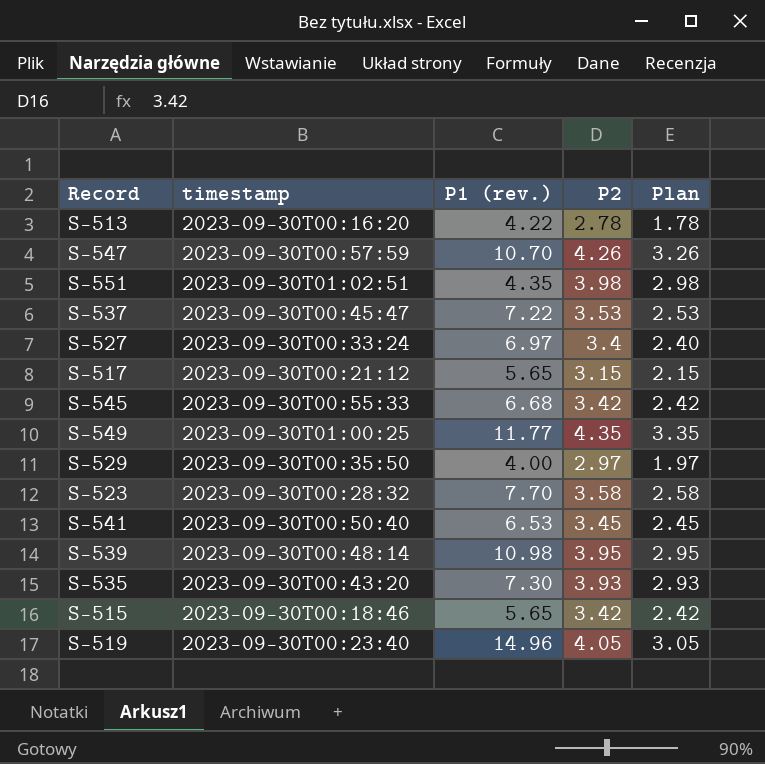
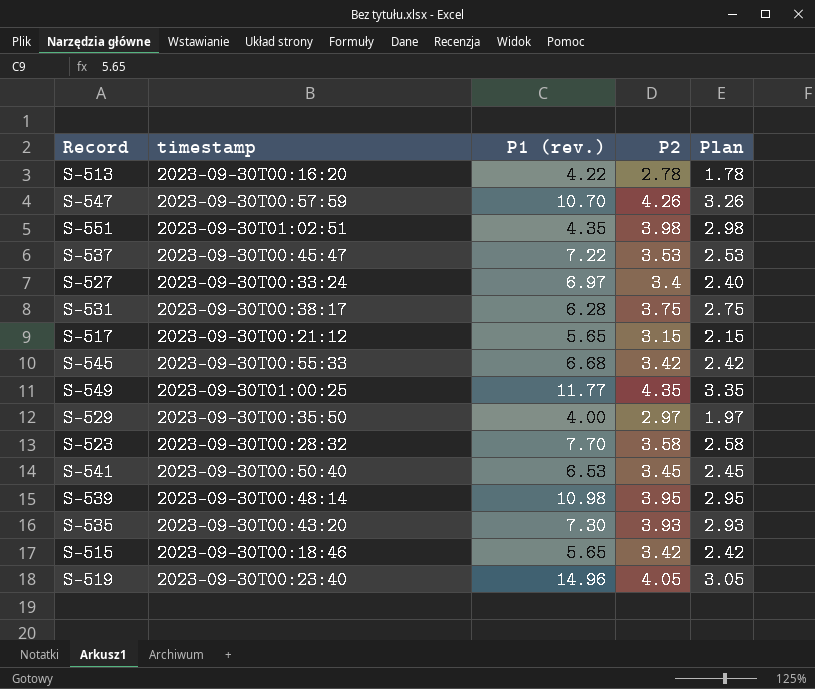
row S-531: none -> 2023-09-30T00:38:17 | 6.28 | 3.75 | 2.75

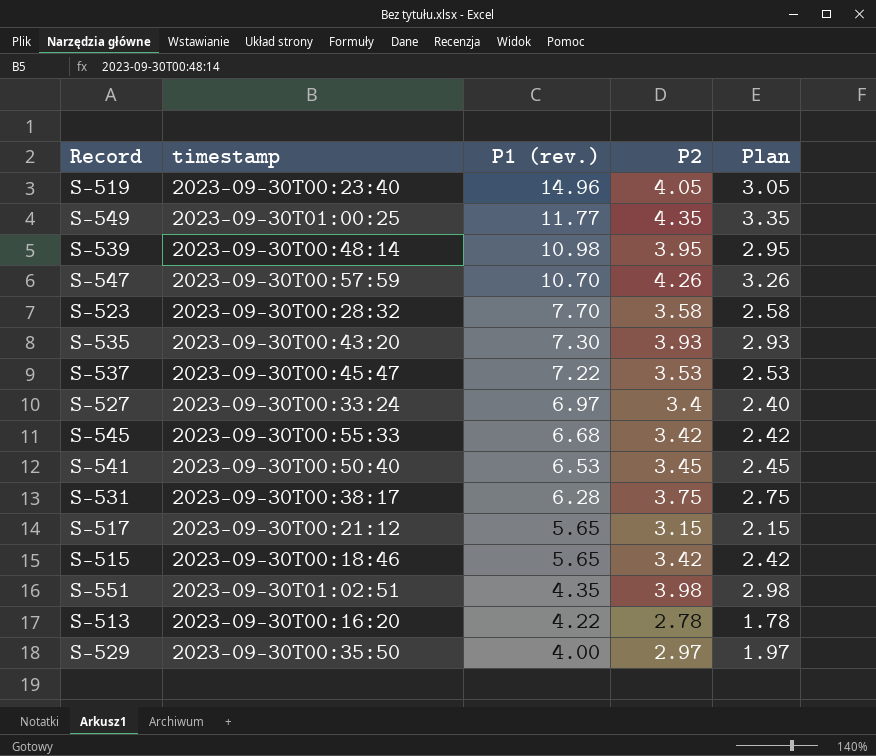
row order: none -> P1 (rev.) descending

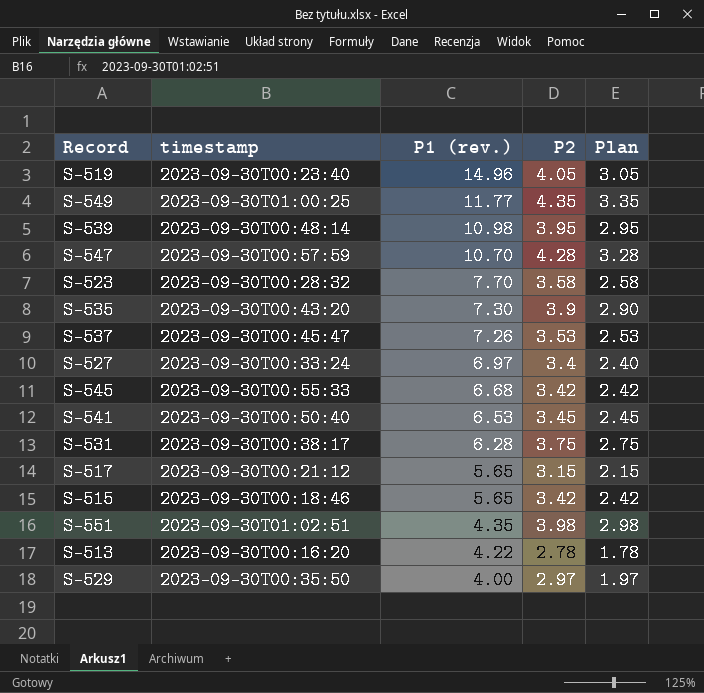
S-547 | P2: 4.26 -> 4.28
S-547 | Plan: 3.26 -> 3.28
S-535 | P2: 3.93 -> 3.9
S-535 | Plan: 2.93 -> 2.90
S-537 | P1 (rev.): 7.22 -> 7.26

